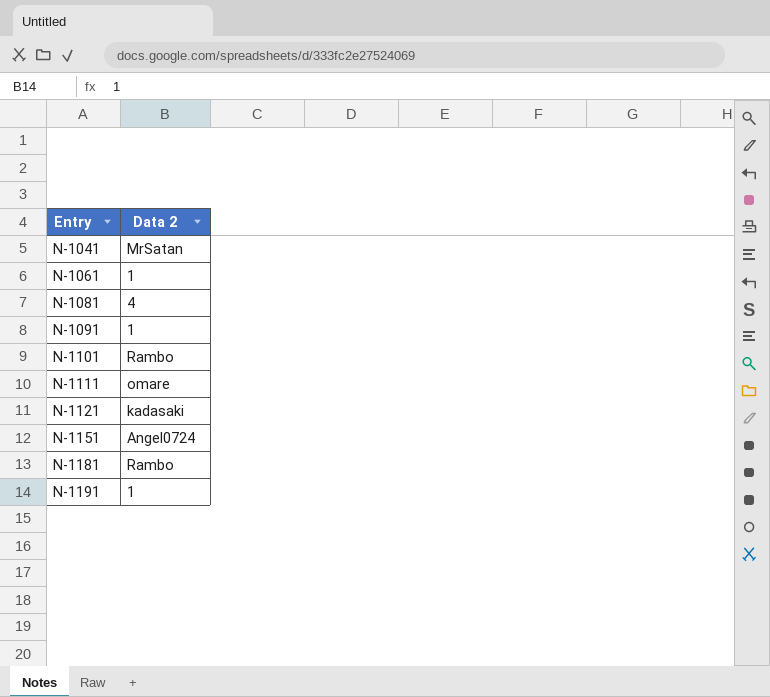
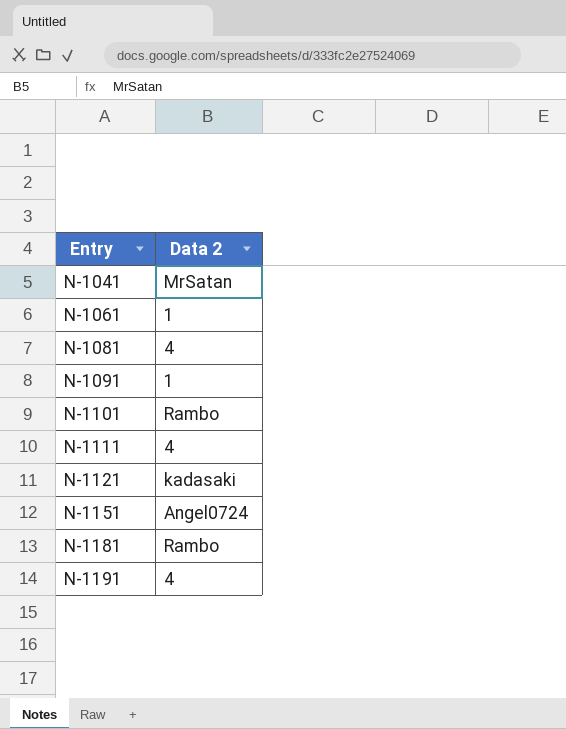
N-1111 | Data 2: omare -> 4
N-1191 | Data 2: 1 -> 4

